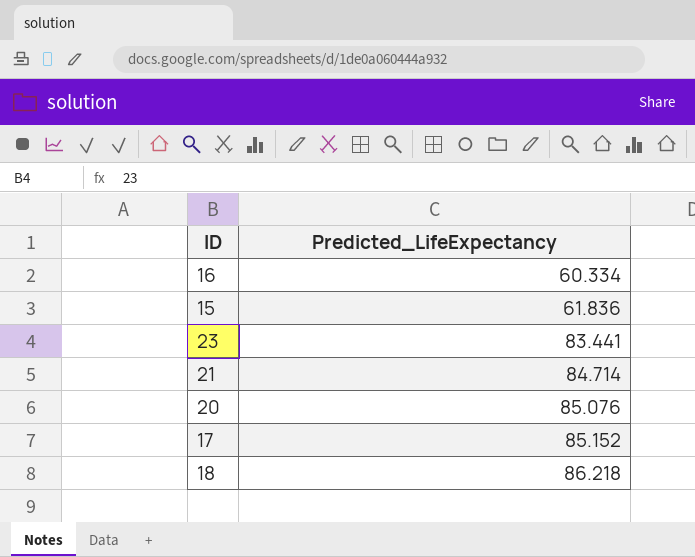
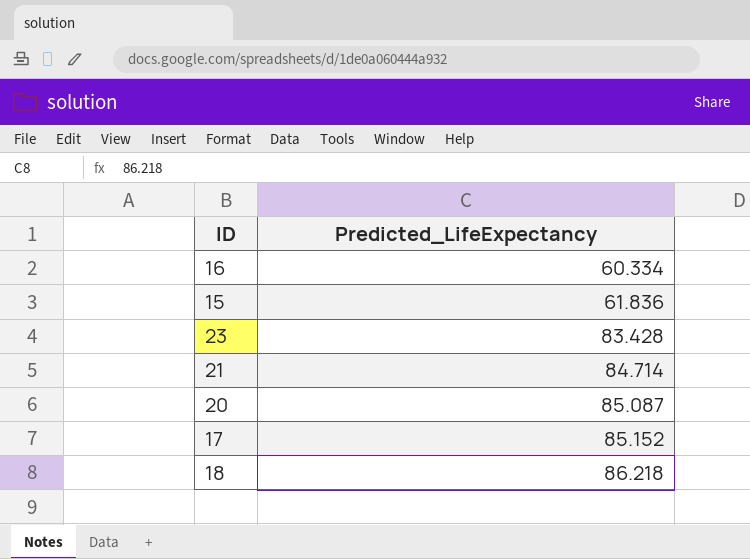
23 | Predicted_LifeExpectancy: 83.441 -> 83.428
20 | Predicted_LifeExpectancy: 85.076 -> 85.087

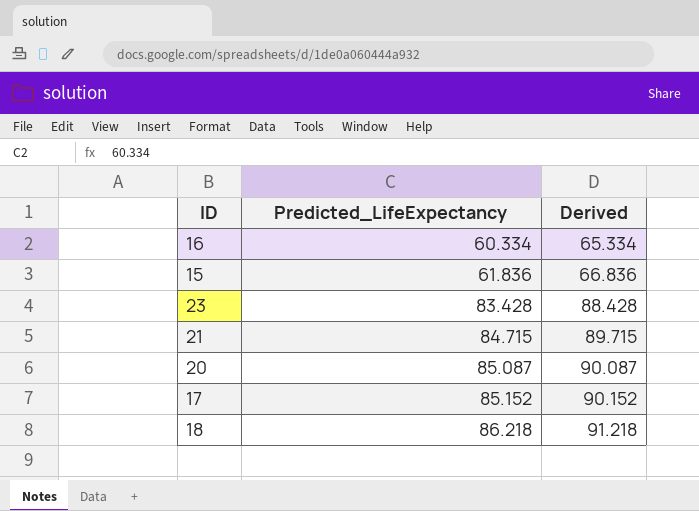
column Derived | formula: none -> [Predicted_LifeExpectancy] + 5
21 | Predicted_LifeExpectancy: 84.714 -> 84.715

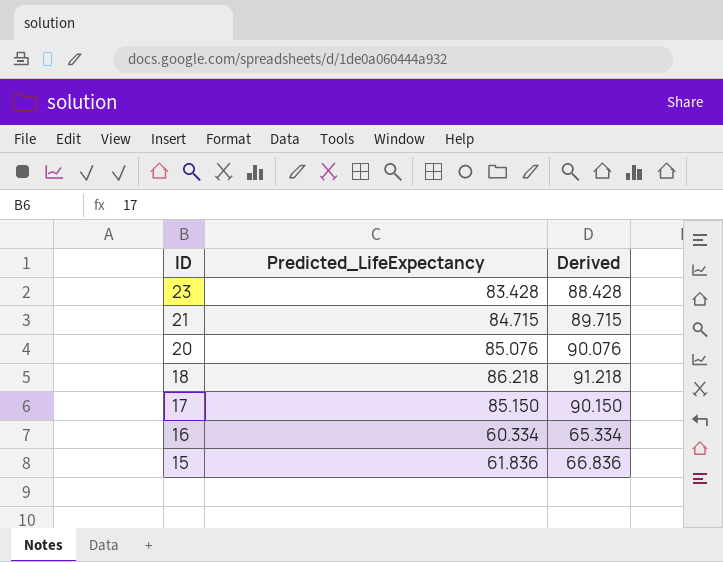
row order: Predicted_LifeExpectancy ascending -> ID descending
20 | Predicted_LifeExpectancy: 85.087 -> 85.076
20 | Derived: 90.087 -> 90.076
17 | Predicted_LifeExpectancy: 85.152 -> 85.150
17 | Derived: 90.152 -> 90.150

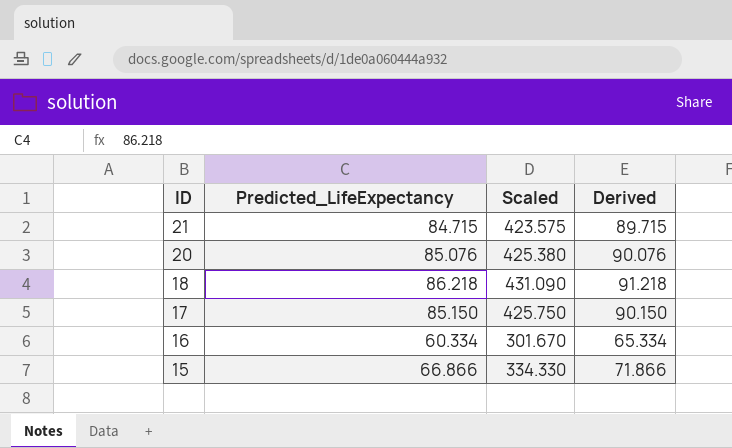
column Scaled | formula: none -> [Predicted_LifeExpectancy] * 5
row 23: 83.428 | 88.428 -> none
15 | Predicted_LifeExpectancy: 61.836 -> 66.866
15 | Derived: 66.836 -> 71.866

